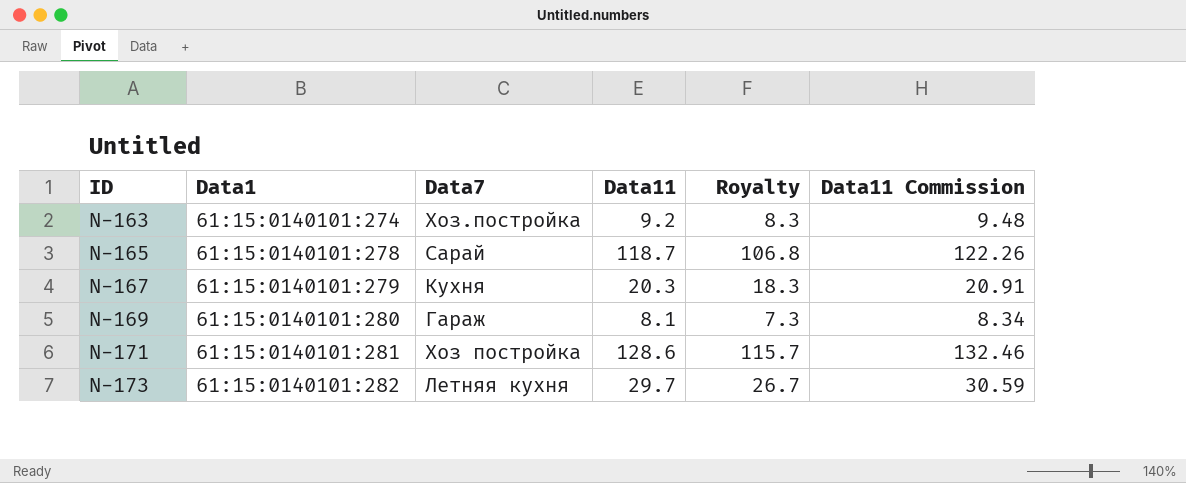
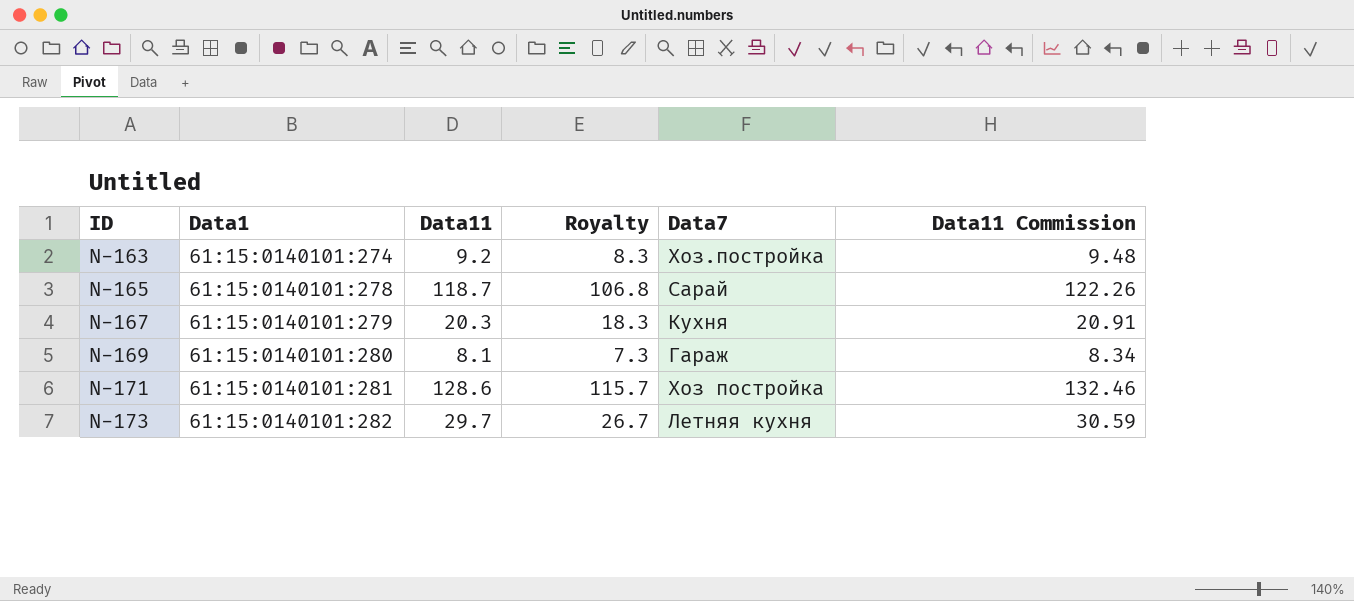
column Data7 | position: 3 -> 5

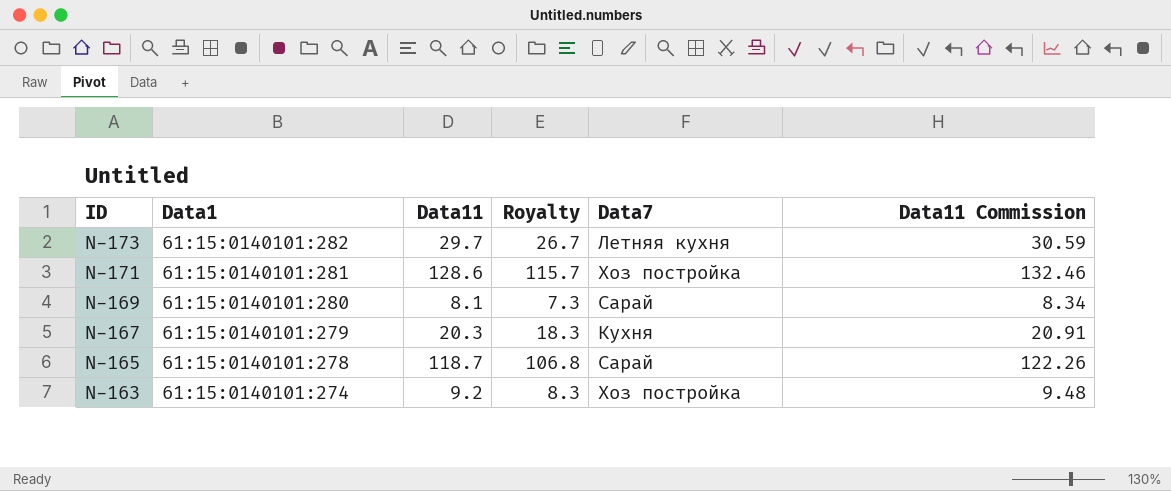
row order: ID ascending -> ID descending
N-169 | Data7: Гараж -> Сарай
N-163 | Data7: Хоз.постройка -> Хоз постройка

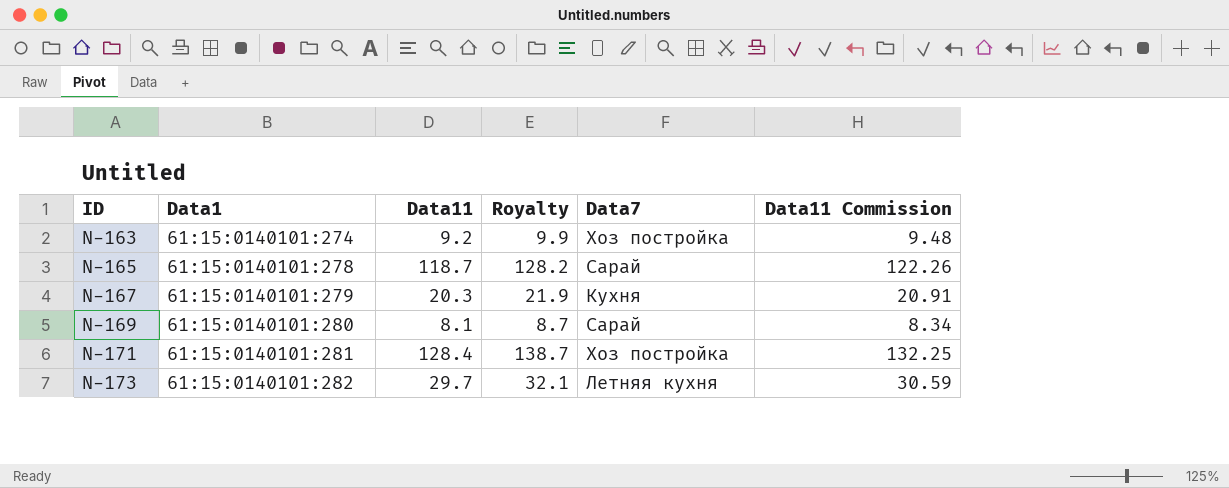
row order: ID descending -> ID ascending
column Royalty | formula: [Data11] * 0.9 -> [Data11] * 1.08
N-171 | Data11: 128.6 -> 128.4
N-171 | Data11 Commission: 132.46 -> 132.25

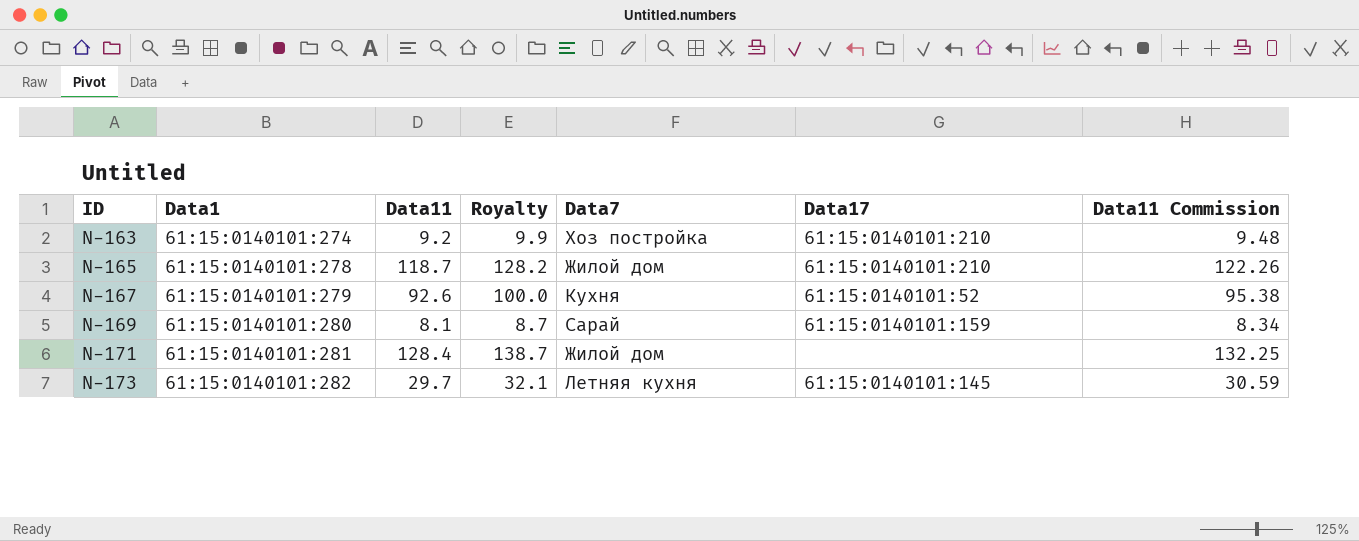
column Data17 | position: none -> 6
N-165 | Data7: Сарай -> Жилой дом
N-167 | Data11: 20.3 -> 92.6
N-167 | Royalty: 21.9 -> 100.0
N-167 | Data11 Commission: 20.91 -> 95.38
N-171 | Data7: Хоз постройка -> Жилой дом

